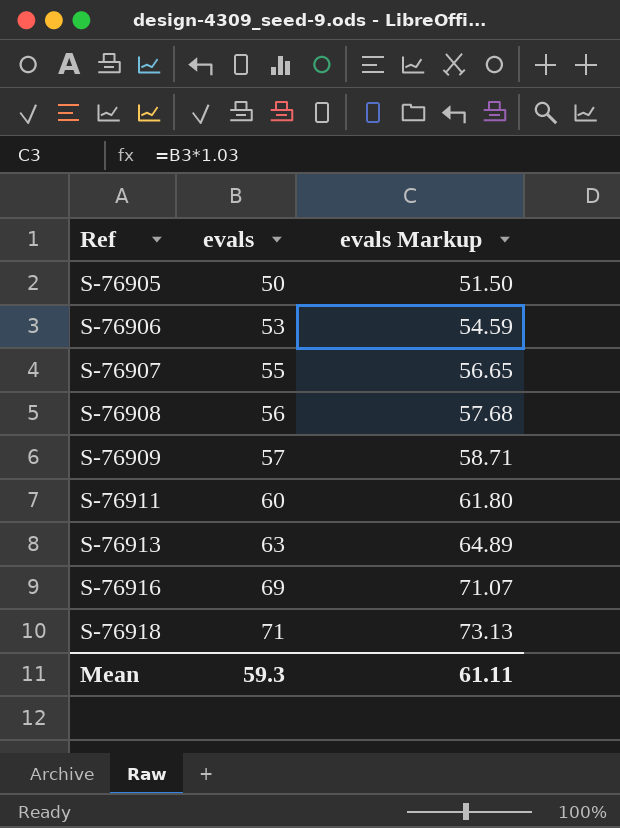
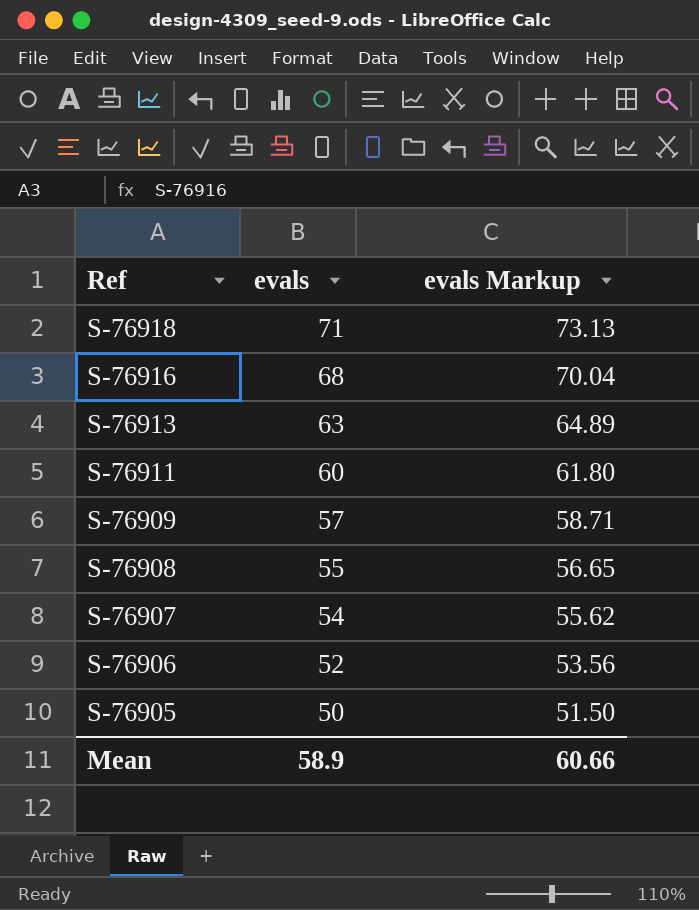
row order: Ref ascending -> Ref descending
S-76916 | evals: 69 -> 68
S-76916 | evals Markup: 71.07 -> 70.04
S-76908 | evals: 56 -> 55
S-76908 | evals Markup: 57.68 -> 56.65
S-76907 | evals: 55 -> 54
S-76907 | evals Markup: 56.65 -> 55.62
S-76906 | evals: 53 -> 52
S-76906 | evals Markup: 54.59 -> 53.56
Mean | evals: 59.3 -> 58.9
Mean | evals Markup: 61.11 -> 60.66

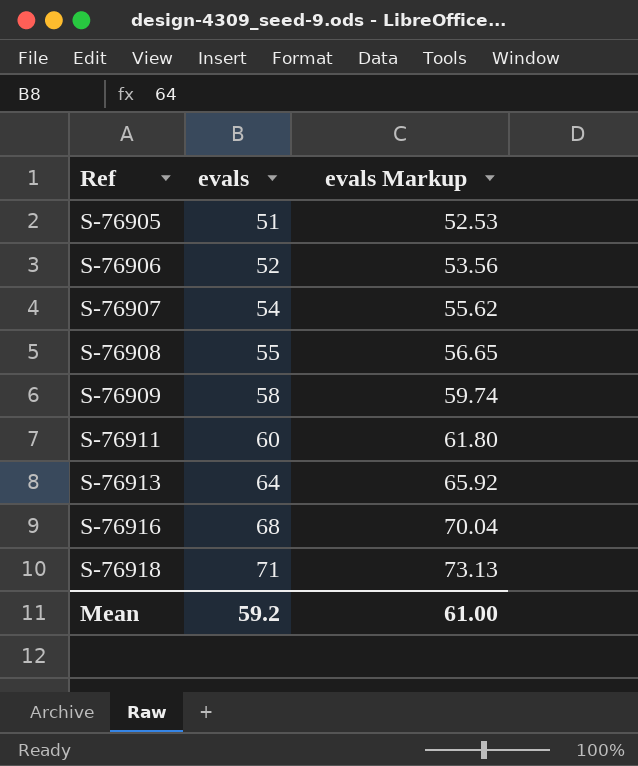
row order: Ref descending -> Ref ascending
S-76905 | evals: 50 -> 51
S-76905 | evals Markup: 51.50 -> 52.53
S-76909 | evals: 57 -> 58
S-76909 | evals Markup: 58.71 -> 59.74
S-76913 | evals: 63 -> 64
S-76913 | evals Markup: 64.89 -> 65.92
Mean | evals: 58.9 -> 59.2
Mean | evals Markup: 60.66 -> 61.00

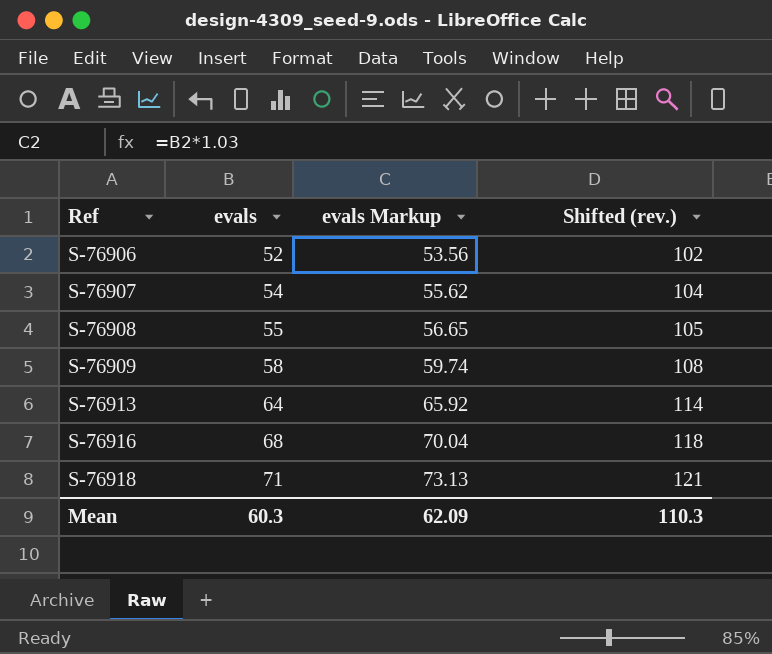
column Shifted (rev.) | formula: none -> [evals] + 50
row S-76905: 51 | 52.53 -> none
row S-76911: 60 | 61.80 -> none
Mean | evals: 59.2 -> 60.3
Mean | evals Markup: 61.00 -> 62.09

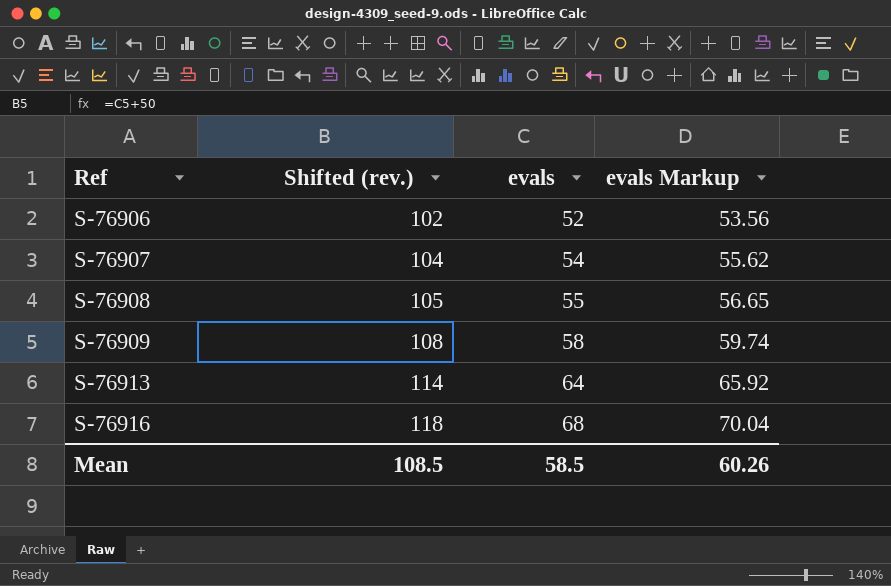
column Shifted (rev.) | position: 4 -> 2
row S-76918: 71 | 73.13 | 121 -> none
Mean | Shifted (rev.): 110.3 -> 108.5
Mean | evals: 60.3 -> 58.5
Mean | evals Markup: 62.09 -> 60.26

